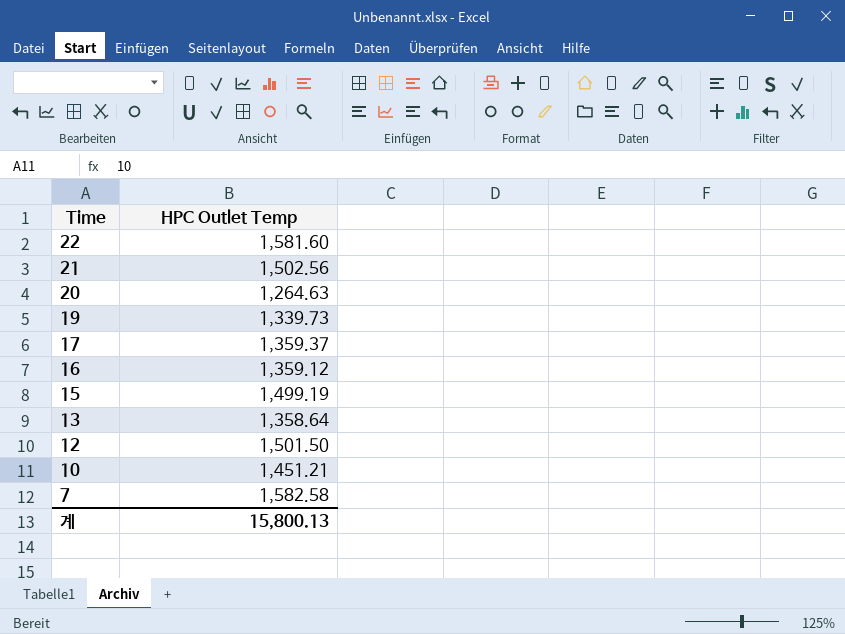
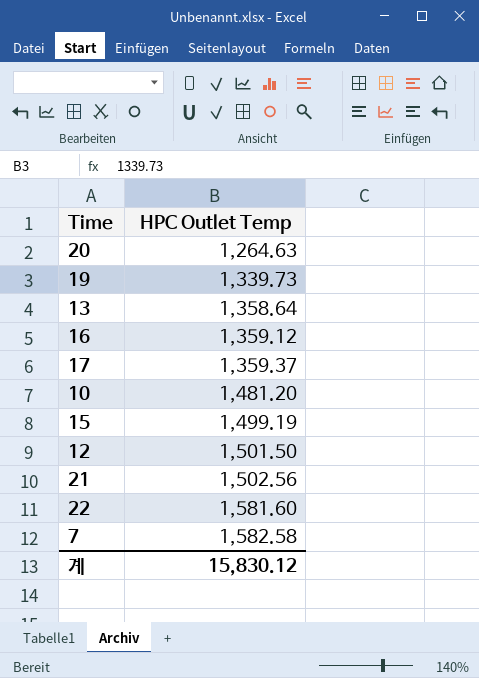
row order: Time descending -> HPC Outlet Temp ascending
10 | HPC Outlet Temp: 1,451.21 -> 1,481.20
계 | HPC Outlet Temp: 15,800.13 -> 15,830.12

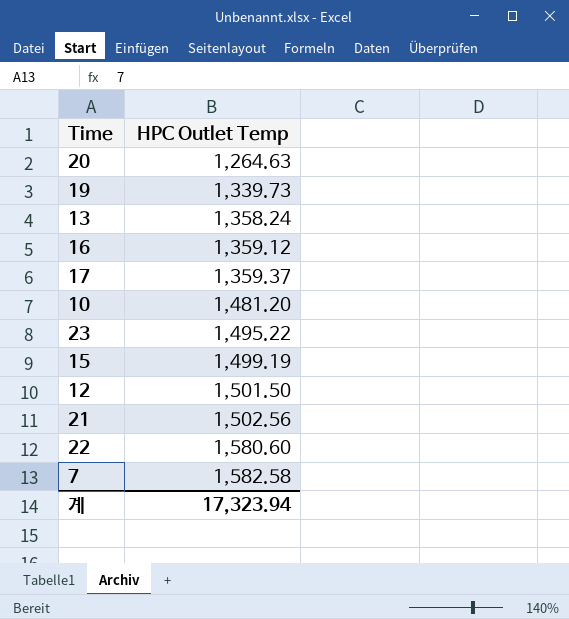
13 | HPC Outlet Temp: 1,358.64 -> 1,358.24
row 23: none -> 1,495.22
22 | HPC Outlet Temp: 1,581.60 -> 1,580.60
계 | HPC Outlet Temp: 15,830.12 -> 17,323.94

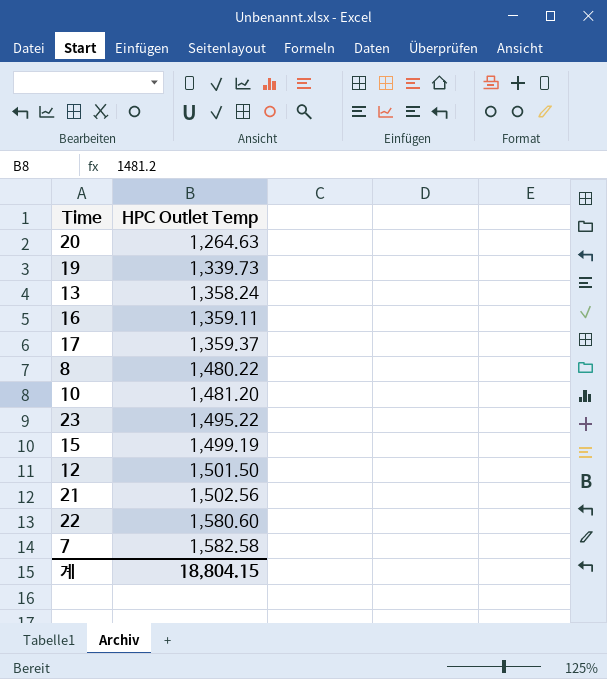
16 | HPC Outlet Temp: 1,359.12 -> 1,359.11
row 8: none -> 1,480.22
계 | HPC Outlet Temp: 17,323.94 -> 18,804.15

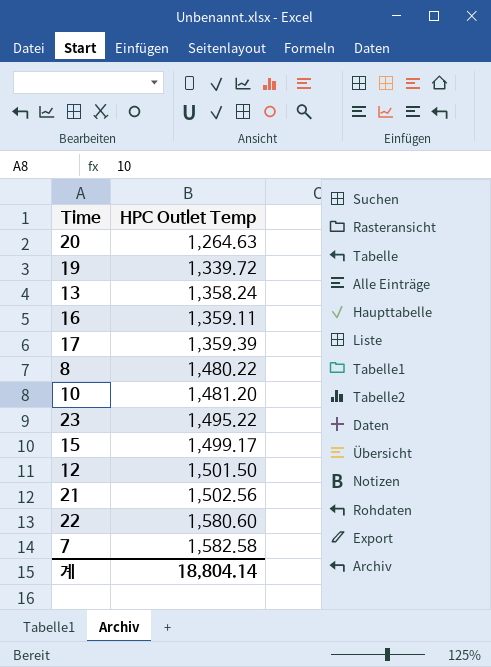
19 | HPC Outlet Temp: 1,339.73 -> 1,339.72
17 | HPC Outlet Temp: 1,359.37 -> 1,359.39
15 | HPC Outlet Temp: 1,499.19 -> 1,499.17
계 | HPC Outlet Temp: 18,804.15 -> 18,804.14

